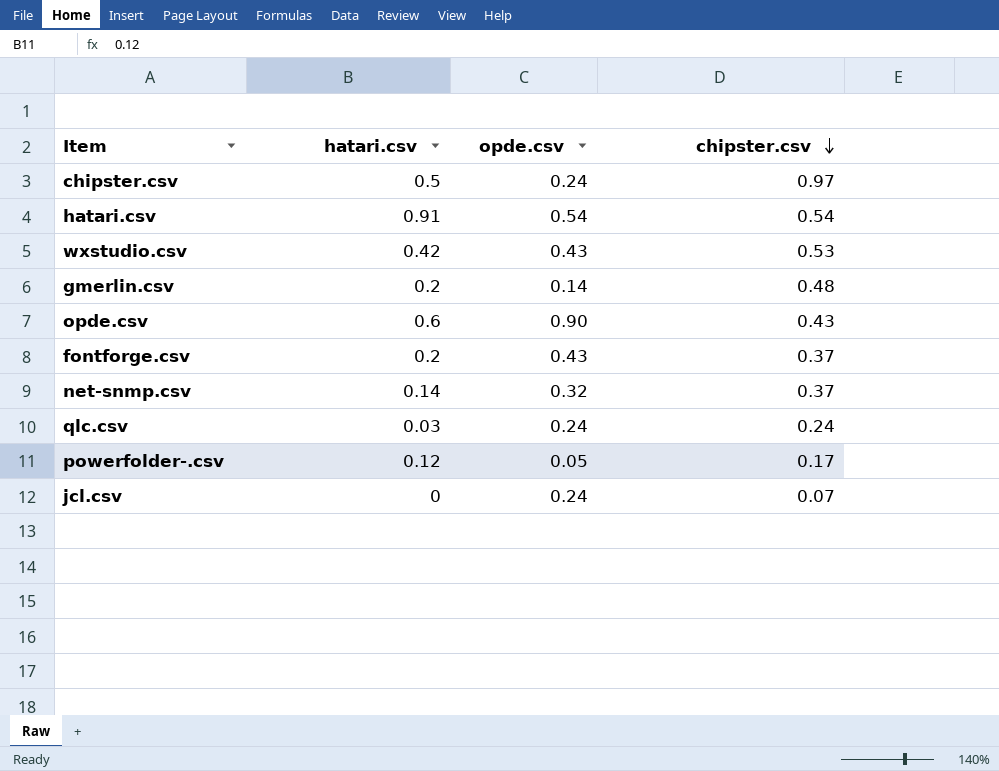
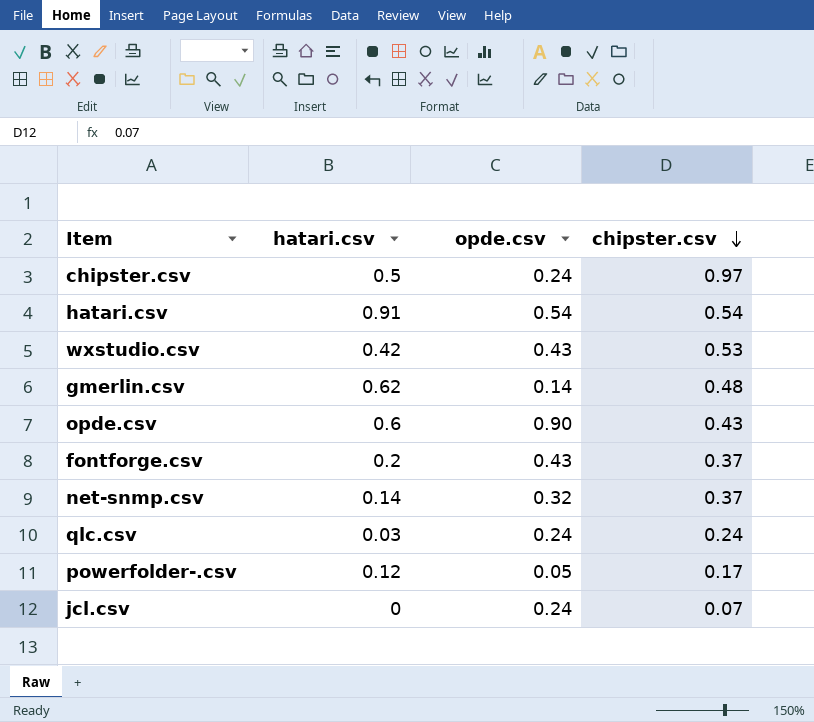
gmerlin.csv | hatari.csv: 0.2 -> 0.62

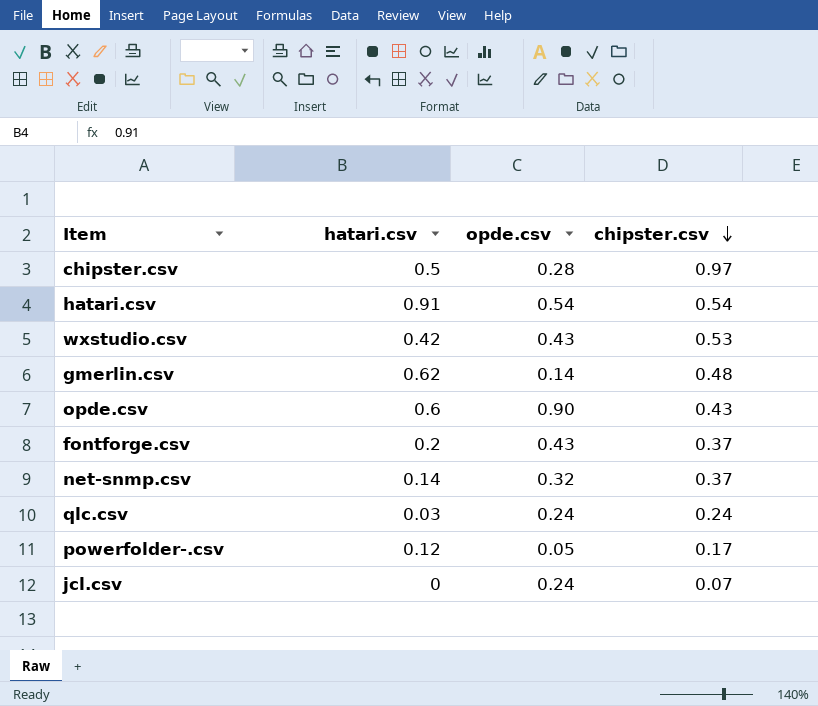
chipster.csv | opde.csv: 0.24 -> 0.28

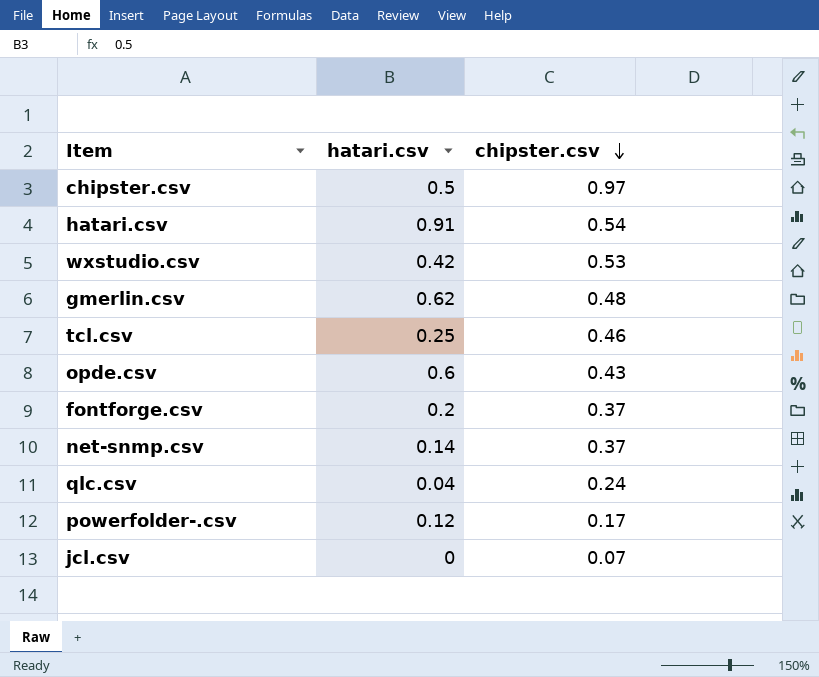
column opde.csv | position: 3 -> none
row tcl.csv: none -> 0.25 | 0.46
qlc.csv | hatari.csv: 0.03 -> 0.04

